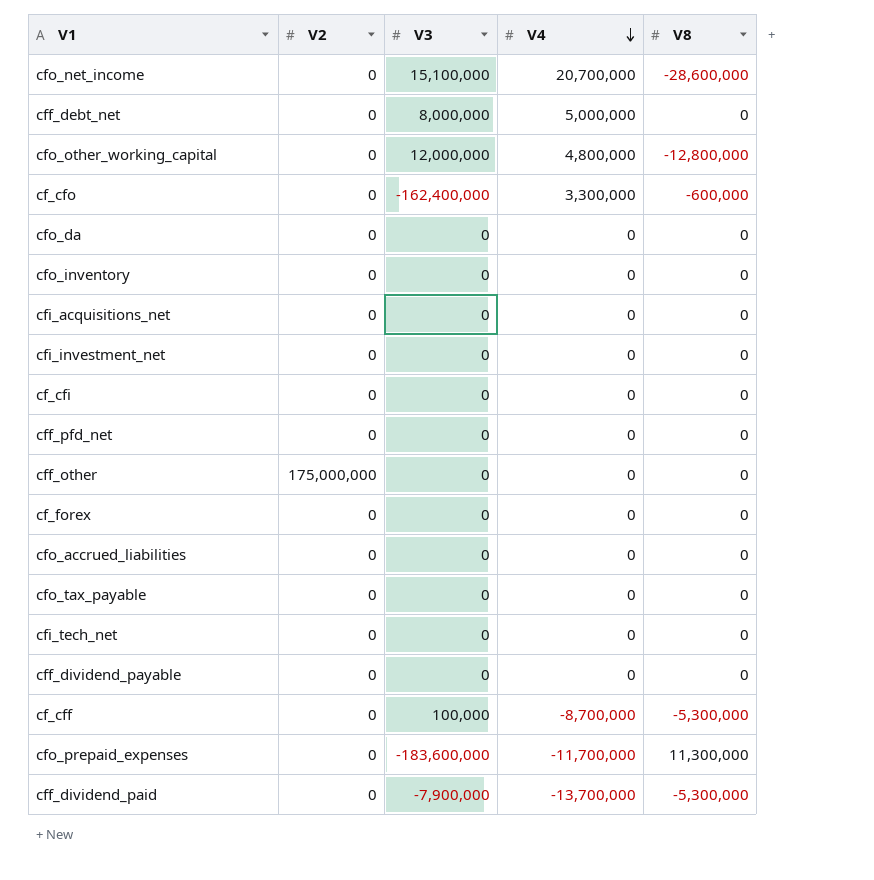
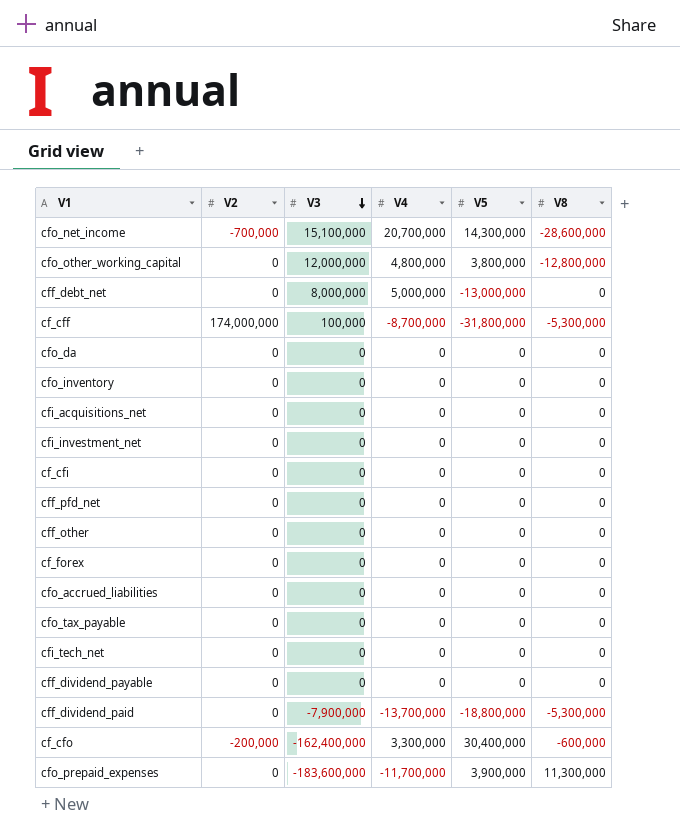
row order: V4 descending -> V3 descending
column V5 | position: none -> 5
cfo_net_income | V2: 0 -> -700,000
cf_cff | V2: 0 -> 174,000,000
cff_other | V2: 175,000,000 -> 0
cf_cfo | V2: 0 -> -200,000

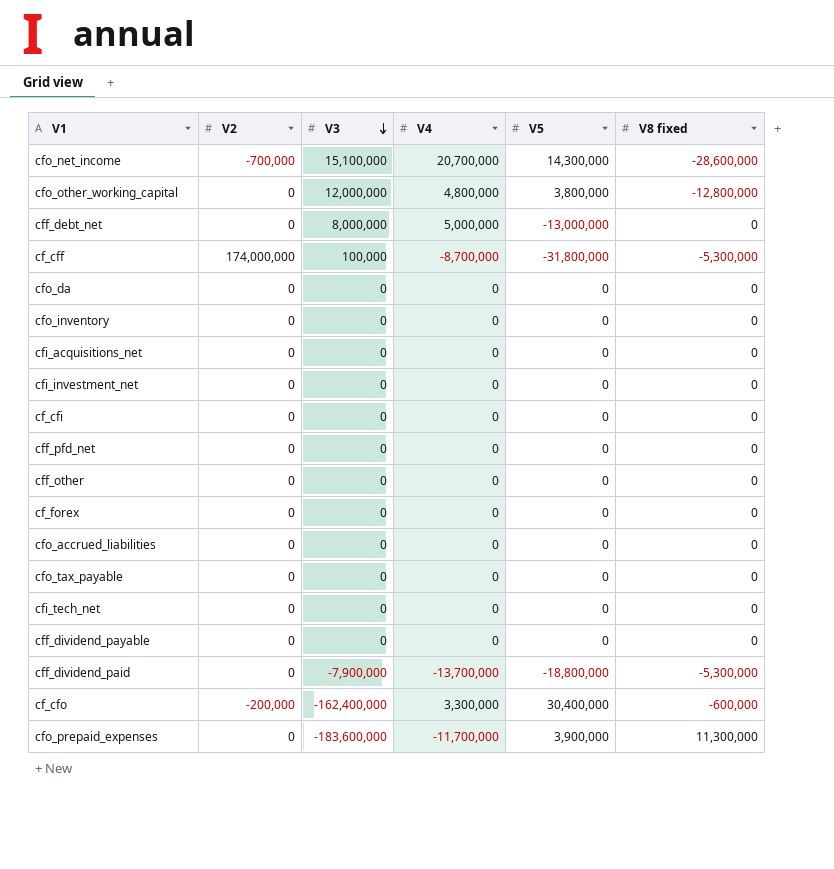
column name: V8 -> V8 fixed

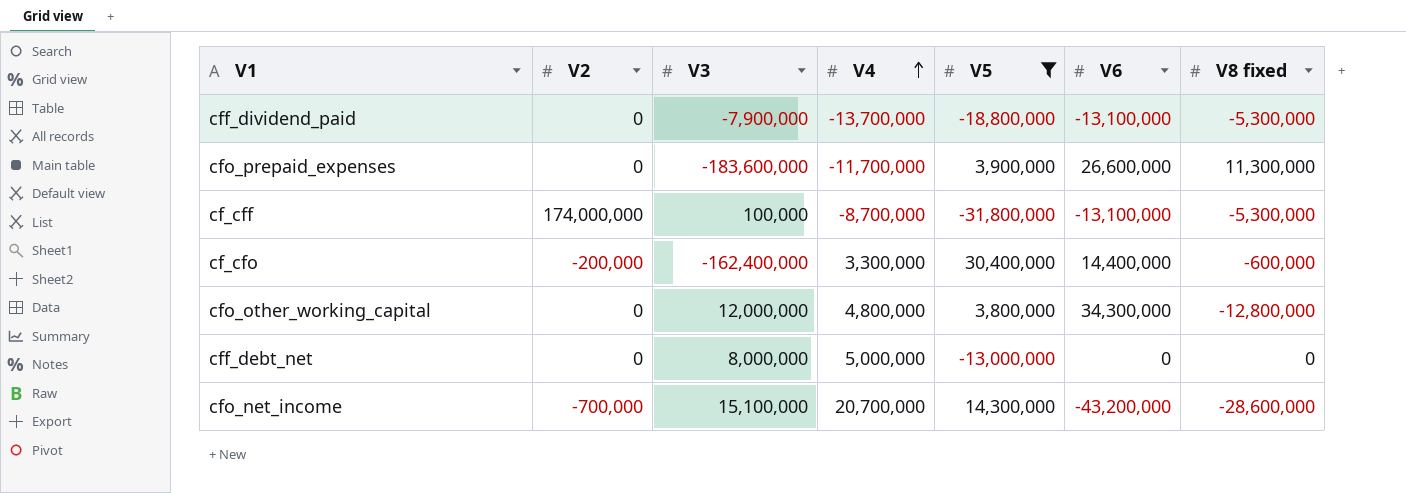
filter: none -> V5 != 0
row order: V3 descending -> V4 ascending
column V6 | position: none -> 6

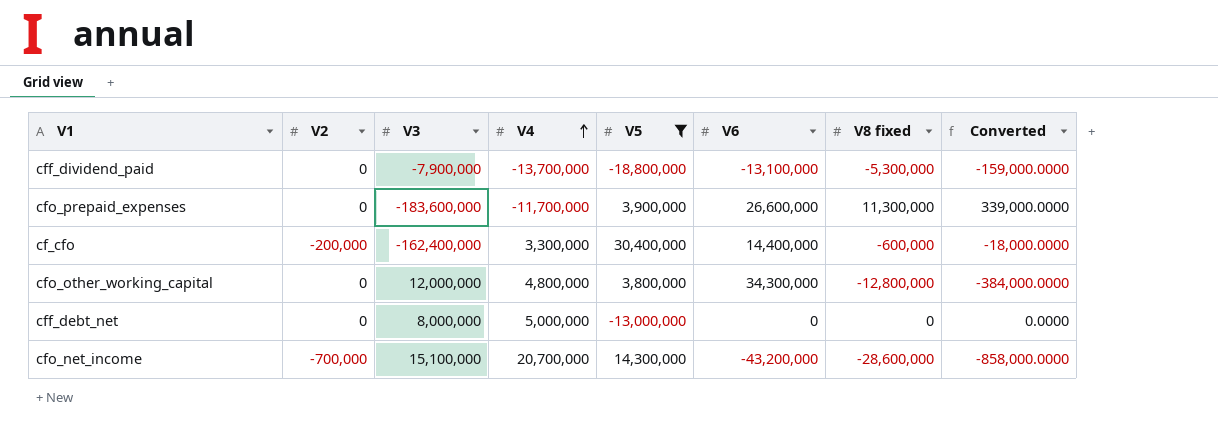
column Converted | formula: none -> [V8 fixed] * 0.03
row cf_cff: 174,000,000 | 100,000 | -8,700,000 | -31,800,000 | -13,100,000 | -5,300,000 -> none

